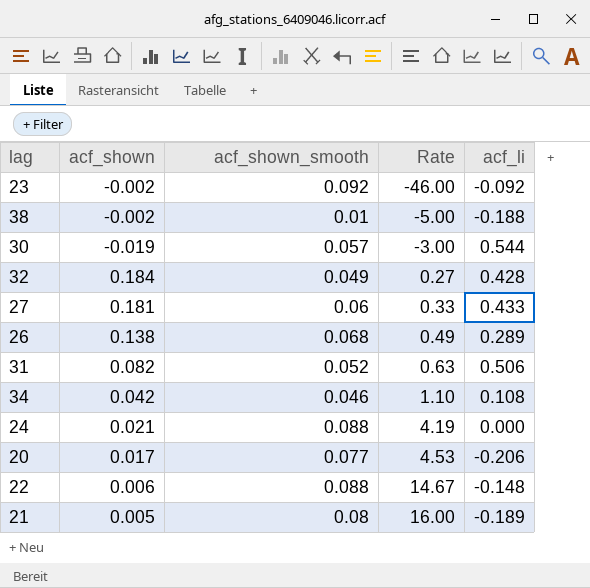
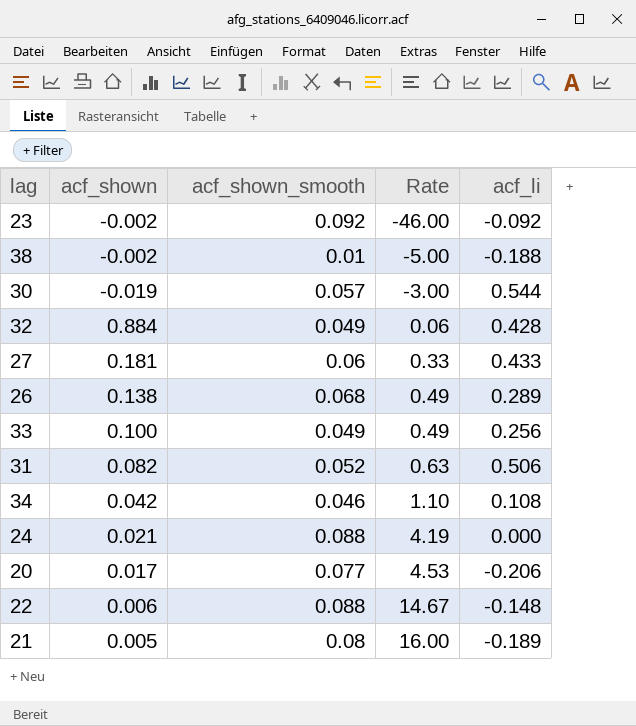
32 | acf_shown: 0.184 -> 0.884
32 | Rate: 0.27 -> 0.06
row 33: none -> 0.100 | 0.049 | 0.49 | 0.256

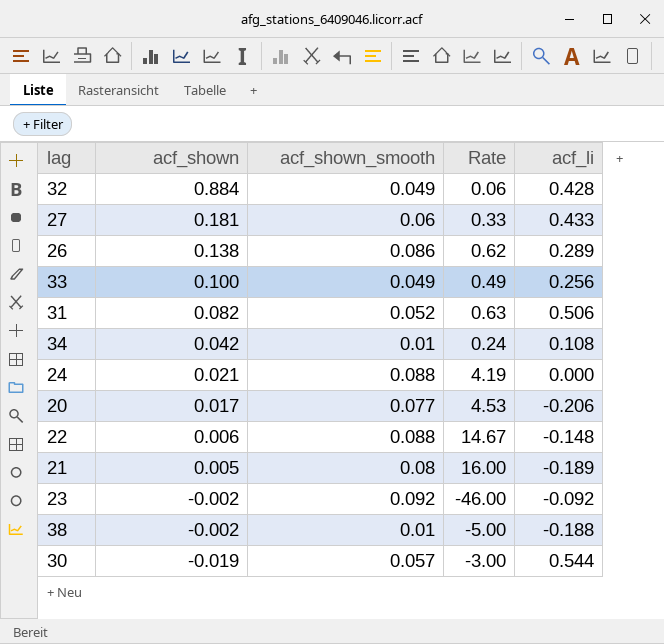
row order: Rate ascending -> acf_shown descending
26 | acf_shown_smooth: 0.068 -> 0.086
26 | Rate: 0.49 -> 0.62
34 | acf_shown_smooth: 0.046 -> 0.01
34 | Rate: 1.10 -> 0.24

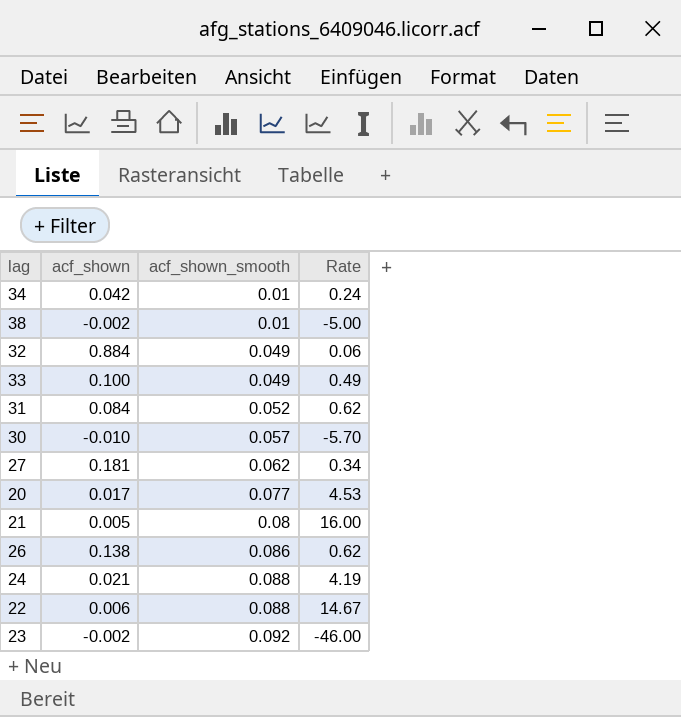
row order: acf_shown descending -> acf_shown_smooth ascending
column acf_li | position: 5 -> none
31 | acf_shown: 0.082 -> 0.084
31 | Rate: 0.63 -> 0.62
30 | acf_shown: -0.019 -> -0.010
30 | Rate: -3.00 -> -5.70
27 | acf_shown_smooth: 0.06 -> 0.062
27 | Rate: 0.33 -> 0.34

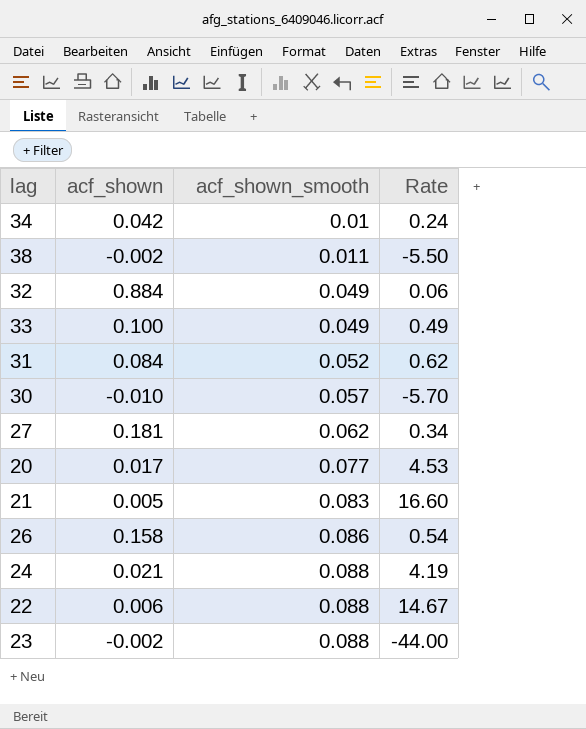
38 | acf_shown_smooth: 0.01 -> 0.011
38 | Rate: -5.00 -> -5.50
21 | acf_shown_smooth: 0.08 -> 0.083
21 | Rate: 16.00 -> 16.60
26 | acf_shown: 0.138 -> 0.158
26 | Rate: 0.62 -> 0.54
23 | acf_shown_smooth: 0.092 -> 0.088
23 | Rate: -46.00 -> -44.00

